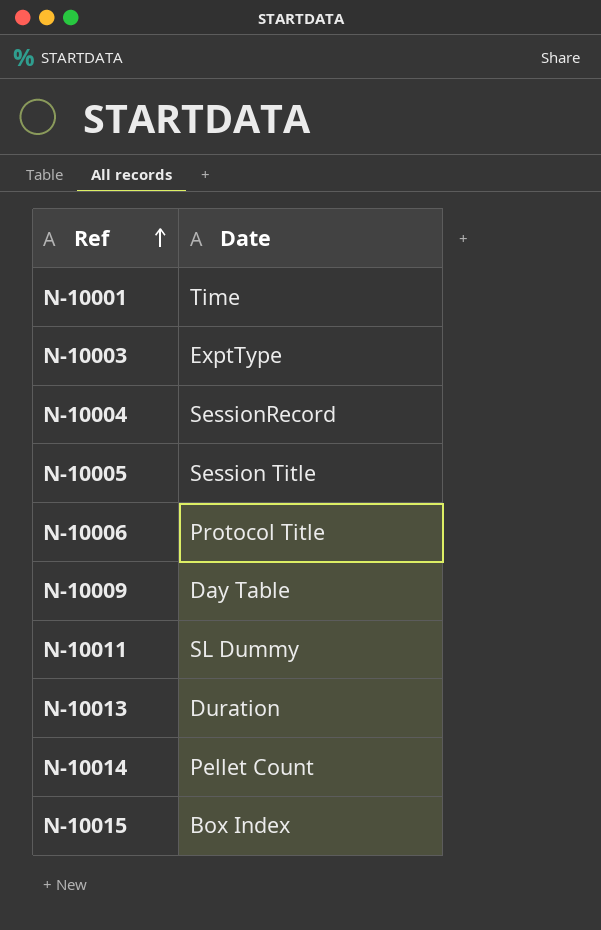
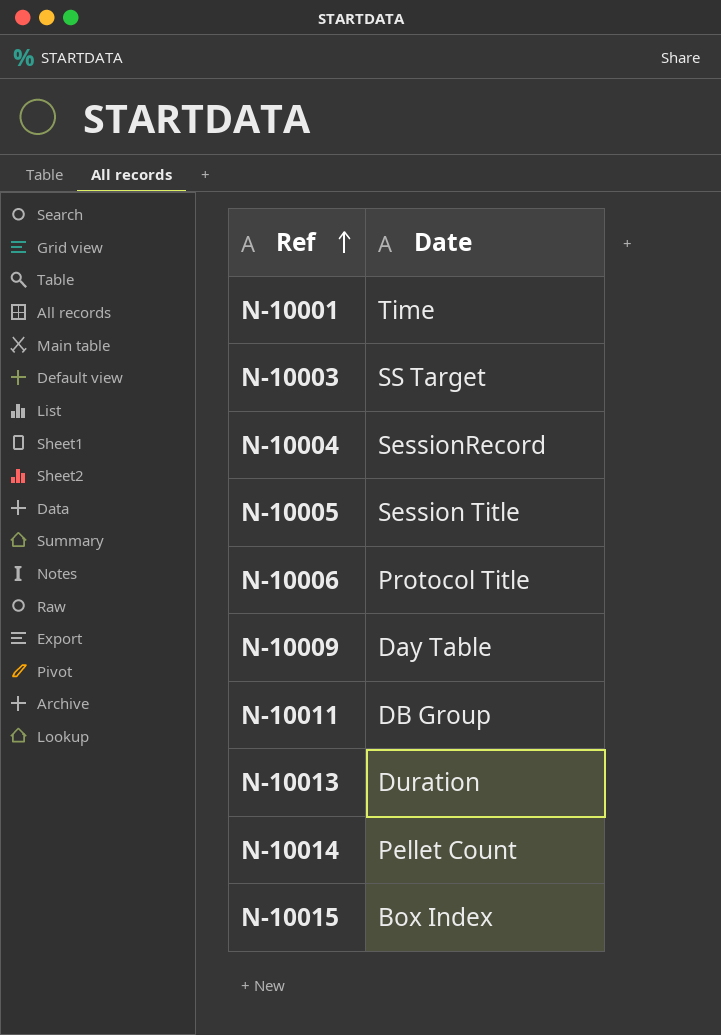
N-10003 | Date: ExptType -> SS Target
N-10011 | Date: SL Dummy -> DB Group

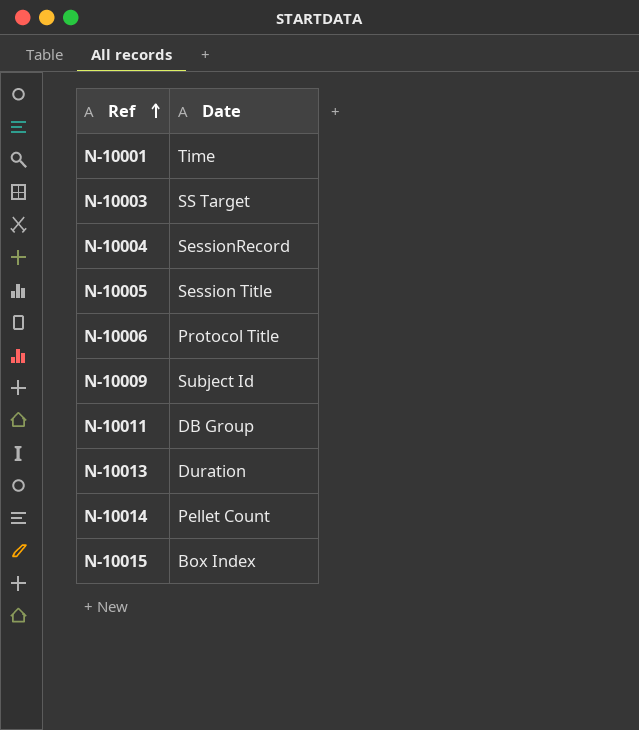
N-10009 | Date: Day Table -> Subject Id

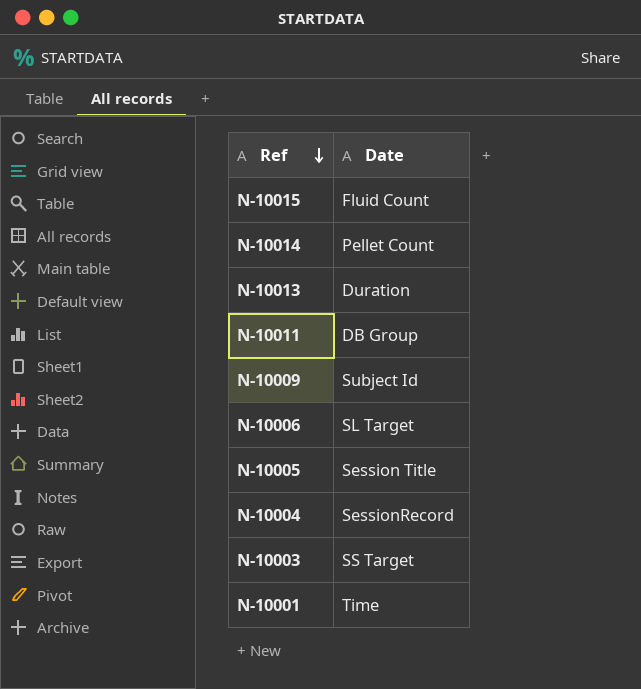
row order: Ref ascending -> Ref descending
N-10015 | Date: Box Index -> Fluid Count
N-10006 | Date: Protocol Title -> SL Target

